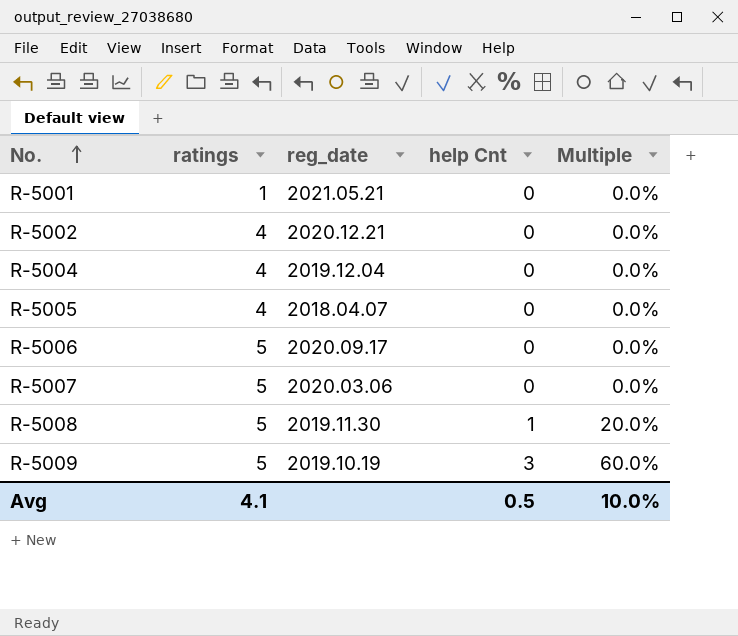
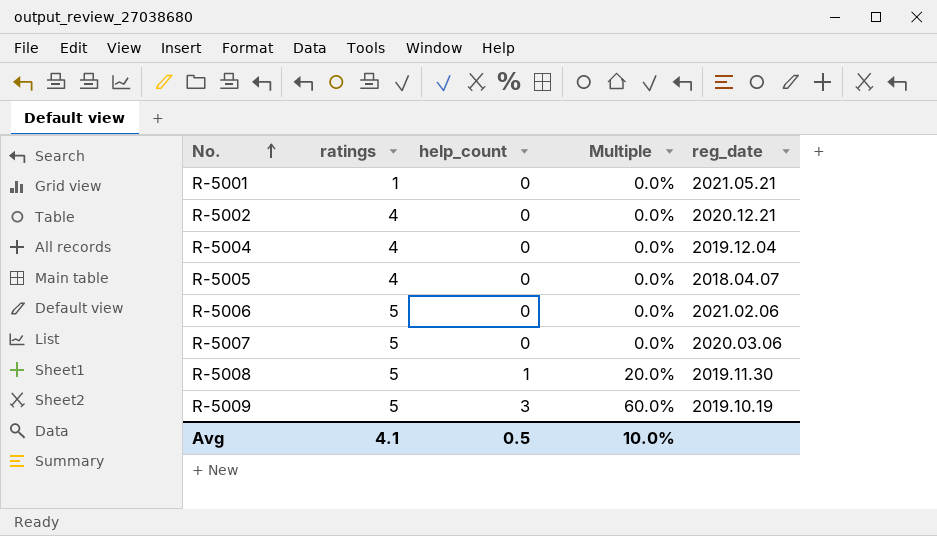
column name: help Cnt -> help_count
column reg_date | position: 3 -> 5
R-5006 | reg_date: 2020.09.17 -> 2021.02.06

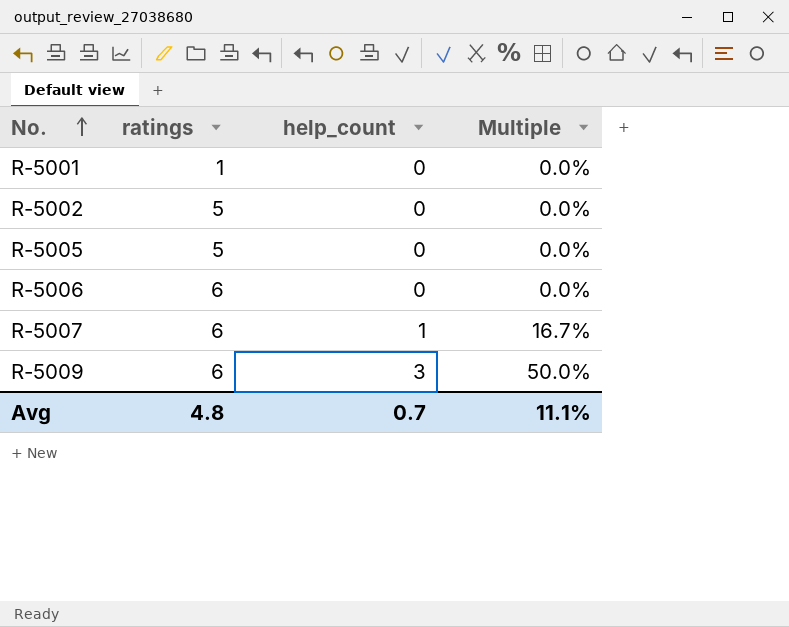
column reg_date | position: 5 -> none
row R-5004: 4 | 0 | 0.0% | 2019.12.04 -> none
row R-5008: 5 | 1 | 20.0% | 2019.11.30 -> none
R-5002 | ratings: 4 -> 5
R-5005 | ratings: 4 -> 5
R-5006 | ratings: 5 -> 6
R-5007 | ratings: 5 -> 6
R-5007 | help_count: 0 -> 1
R-5007 | Multiple: 0.0% -> 16.7%
R-5009 | ratings: 5 -> 6
R-5009 | Multiple: 60.0% -> 50.0%
Avg | ratings: 4.1 -> 4.8
Avg | help_count: 0.5 -> 0.7
Avg | Multiple: 10.0% -> 11.1%

